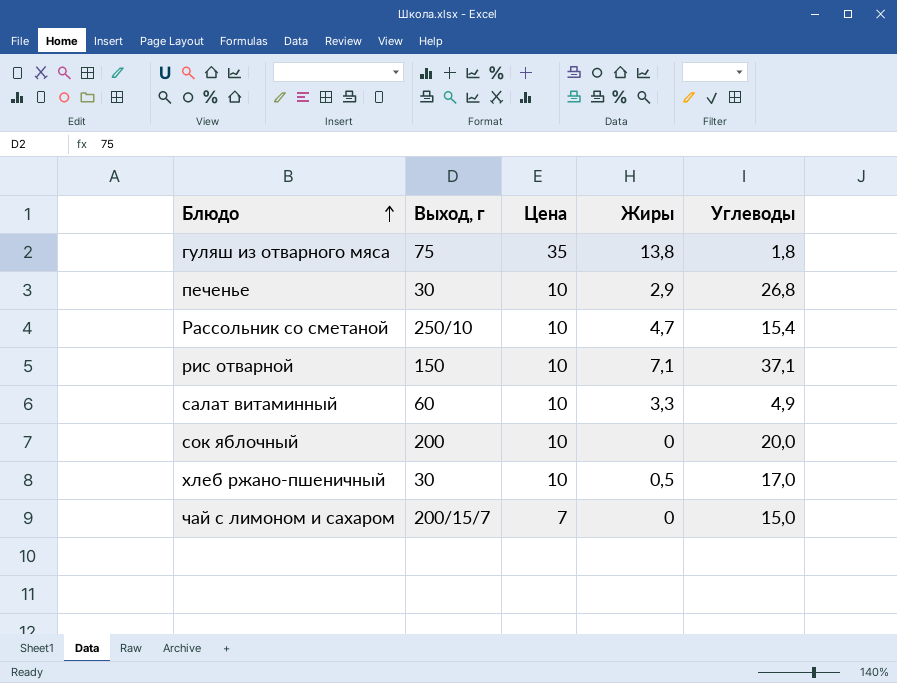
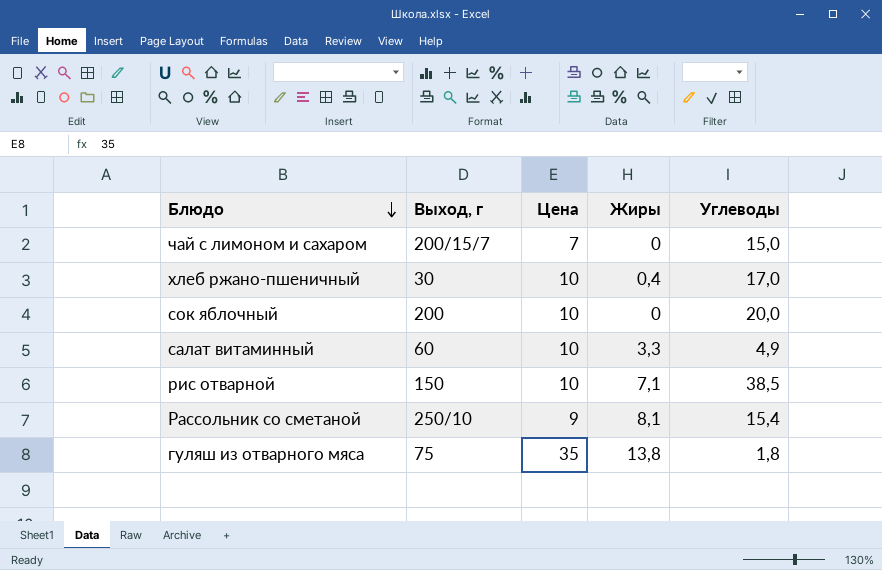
row order: Блюдо ascending -> Блюдо descending
row печенье: 30 | 10 | 2,9 | 26,8 -> none
хлеб ржано-пшеничный | Жиры: 0,5 -> 0,4
рис отварной | Углеводы: 37,1 -> 38,5
Рассольник со сметаной | Цена: 10 -> 9
Рассольник со сметаной | Жиры: 4,7 -> 8,1

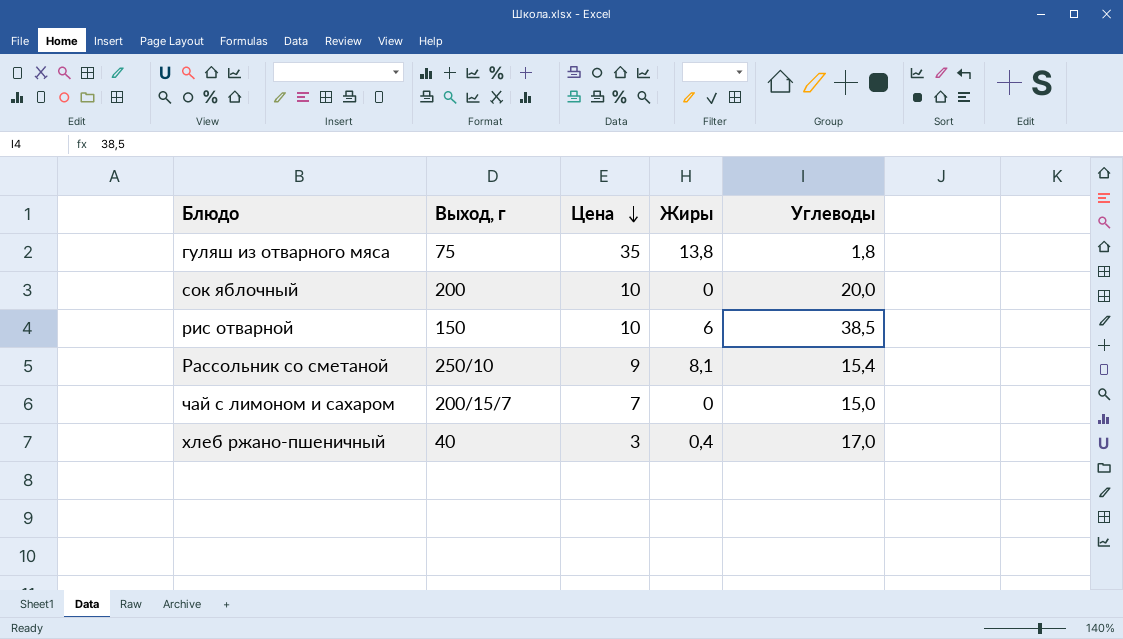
row order: Блюдо descending -> Цена descending
row салат витаминный: 60 | 10 | 3,3 | 4,9 -> none
рис отварной | Жиры: 7,1 -> 6
хлеб ржано-пшеничный | Выход, г: 30 -> 40
хлеб ржано-пшеничный | Цена: 10 -> 3

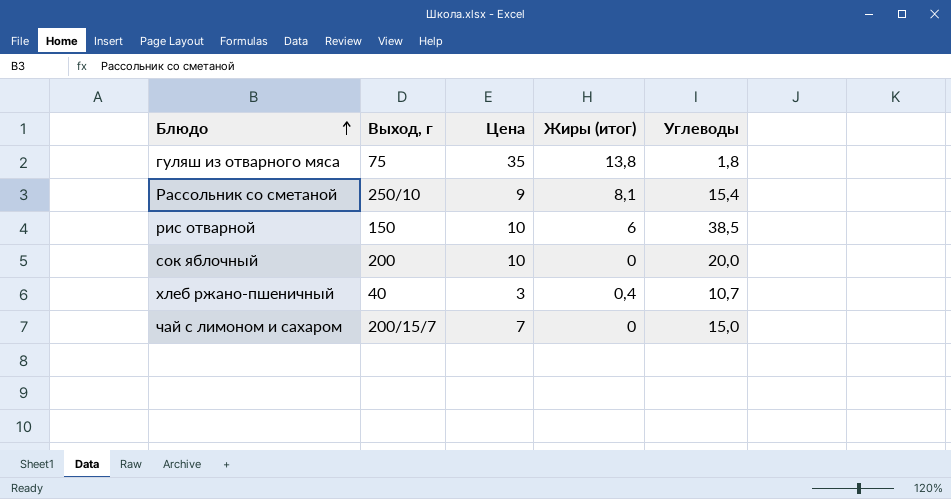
row order: Цена descending -> Блюдо ascending
column name: Жиры -> Жиры (итог)
хлеб ржано-пшеничный | Углеводы: 17,0 -> 10,7

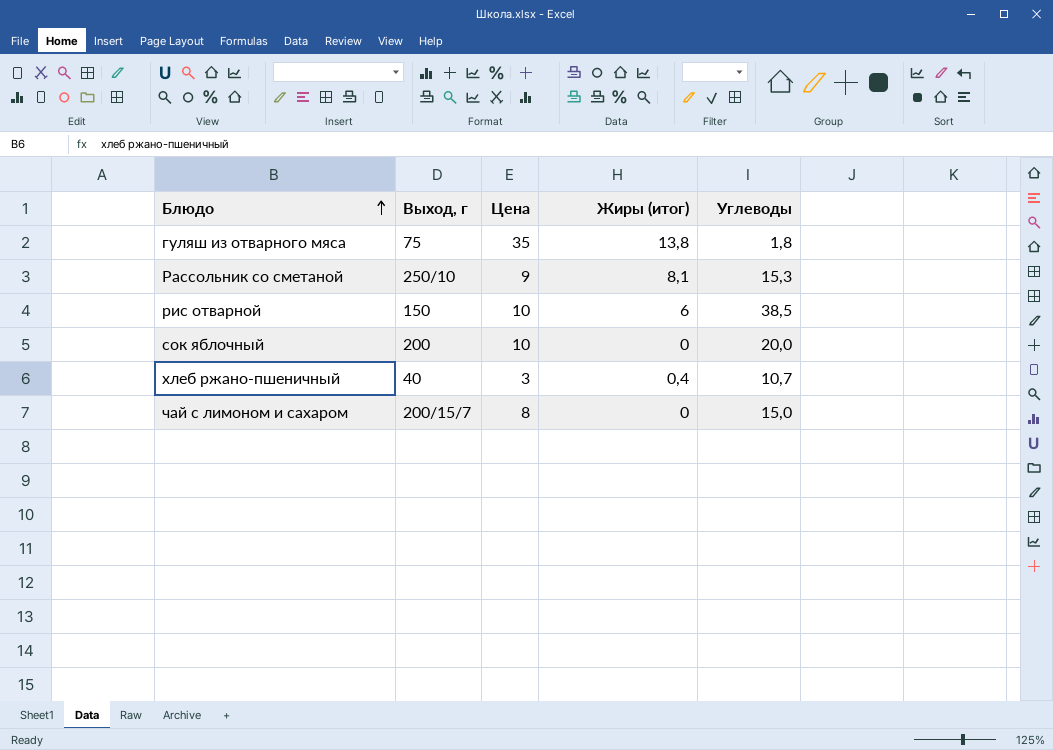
Рассольник со сметаной | Углеводы: 15,4 -> 15,3
чай с лимоном и сахаром | Цена: 7 -> 8

